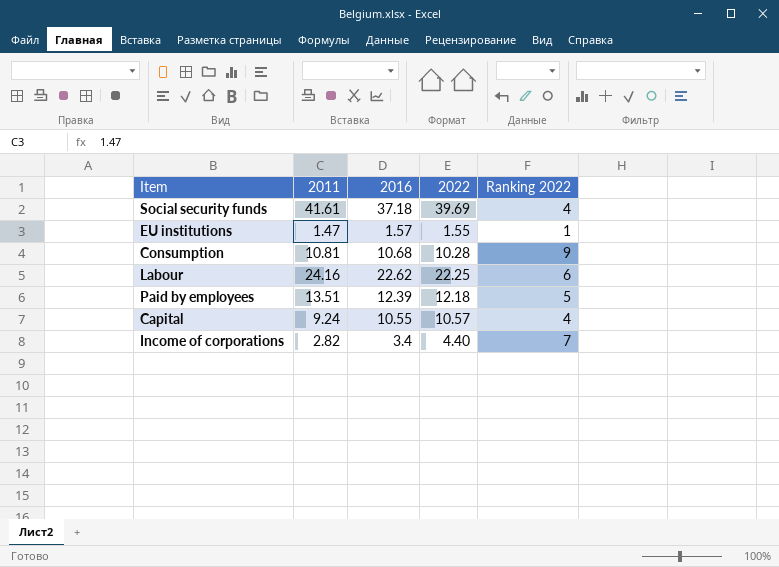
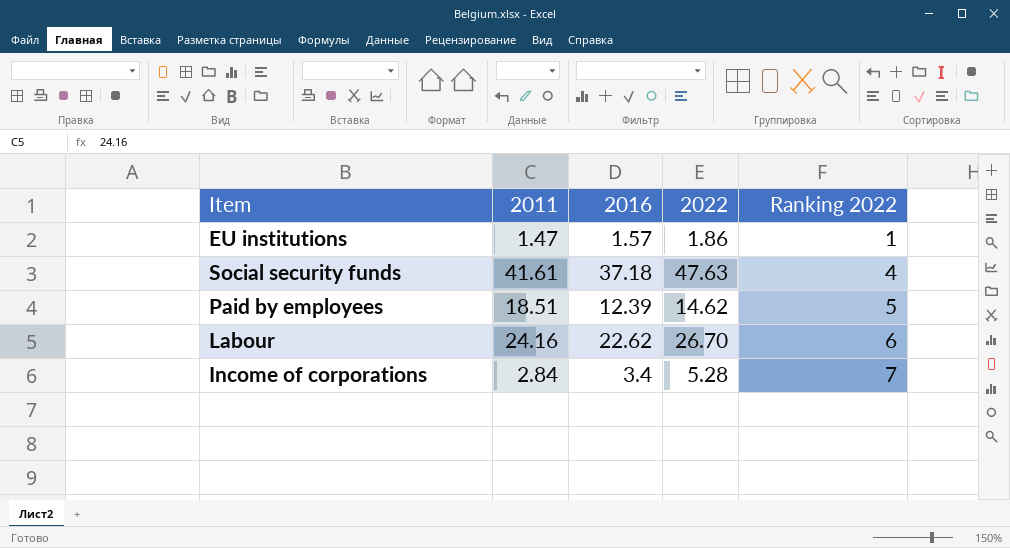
row order: none -> Ranking 2022 ascending
row Consumption: 10.81 | 10.68 | 10.28 | 9 -> none
row Capital: 9.24 | 10.55 | 10.57 | 4 -> none
EU institutions | 2022: 1.55 -> 1.86
Social security funds | 2022: 39.69 -> 47.63
Paid by employees | 2011: 13.51 -> 18.51
Paid by employees | 2022: 12.18 -> 14.62
Labour | 2022: 22.25 -> 26.70
Income of corporations | 2011: 2.82 -> 2.84
Income of corporations | 2022: 4.40 -> 5.28

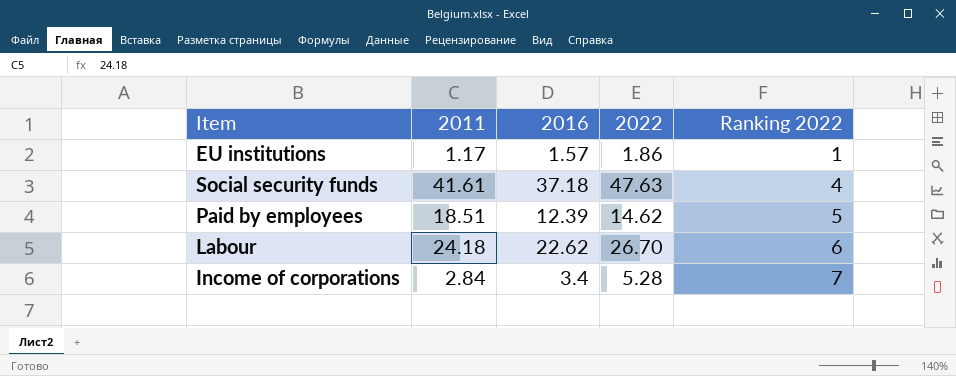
EU institutions | 2011: 1.47 -> 1.17
Labour | 2011: 24.16 -> 24.18

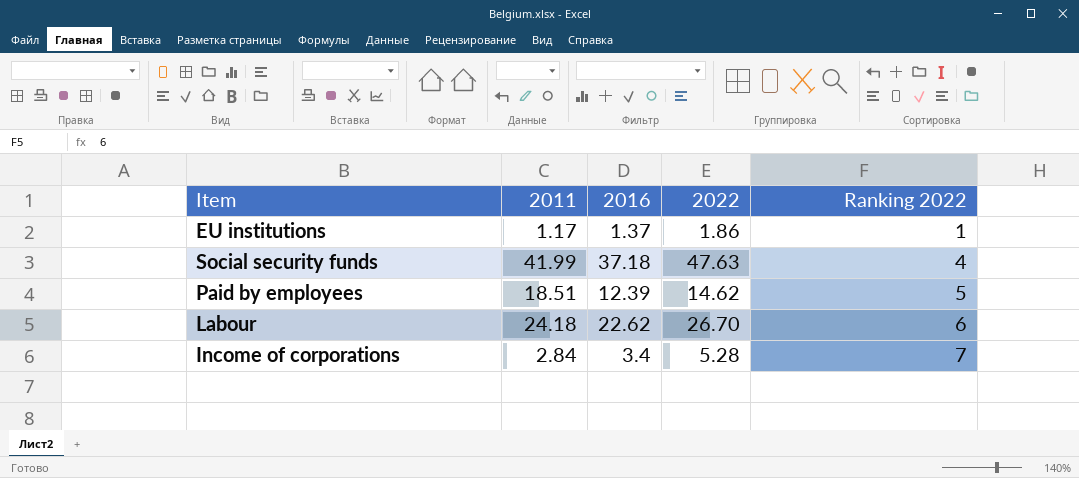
EU institutions | 2016: 1.57 -> 1.37
Social security funds | 2011: 41.61 -> 41.99

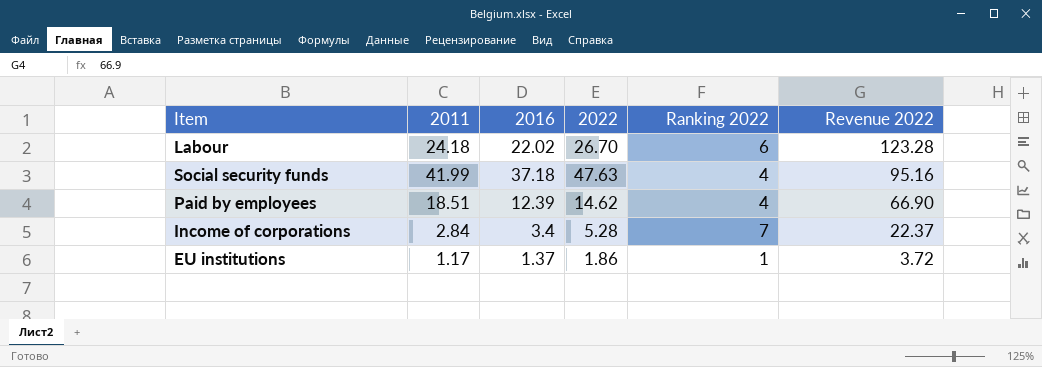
row order: Ranking 2022 ascending -> Revenue 2022 descending
column Revenue 2022 | position: none -> 6
Labour | 2016: 22.62 -> 22.02
Paid by employees | Ranking 2022: 5 -> 4

